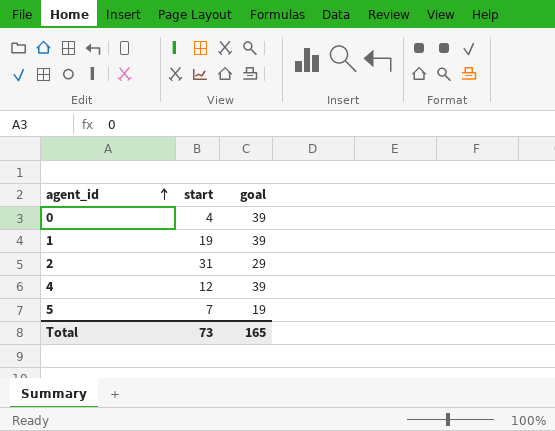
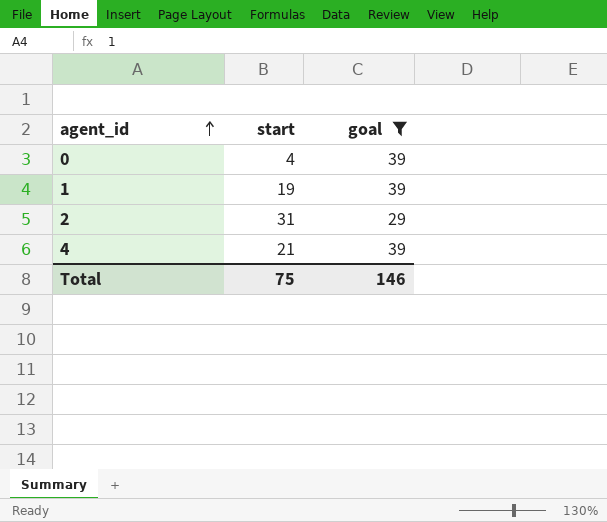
filter: none -> goal != 19
4 | start: 12 -> 21
Total | start: 73 -> 75
Total | goal: 165 -> 146

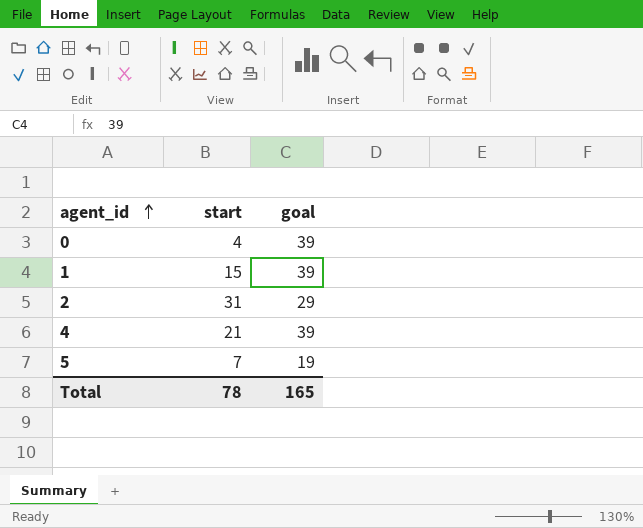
filter: goal != 19 -> none
1 | start: 19 -> 15
Total | start: 75 -> 78
Total | goal: 146 -> 165

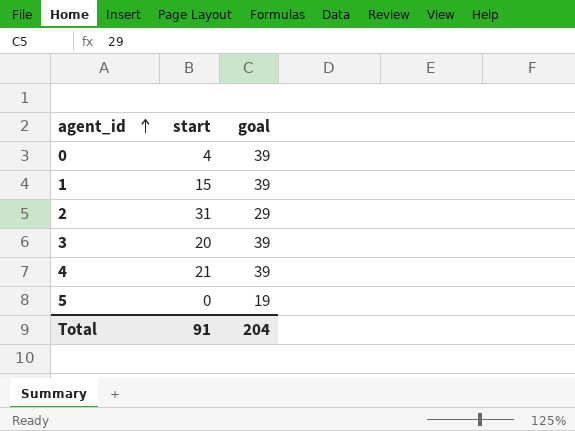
row 3: none -> 20 | 39
5 | start: 7 -> 0
Total | start: 78 -> 91
Total | goal: 165 -> 204

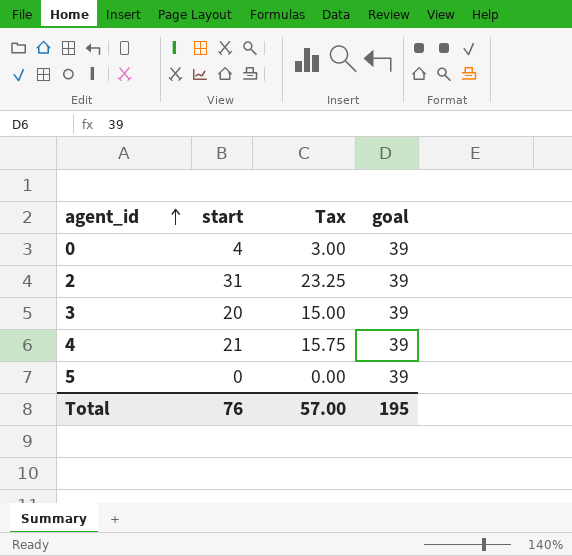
column Tax | formula: none -> [start] * 0.75
row 1: 15 | 39 -> none
2 | goal: 29 -> 39
5 | goal: 19 -> 39
Total | start: 91 -> 76
Total | goal: 204 -> 195

